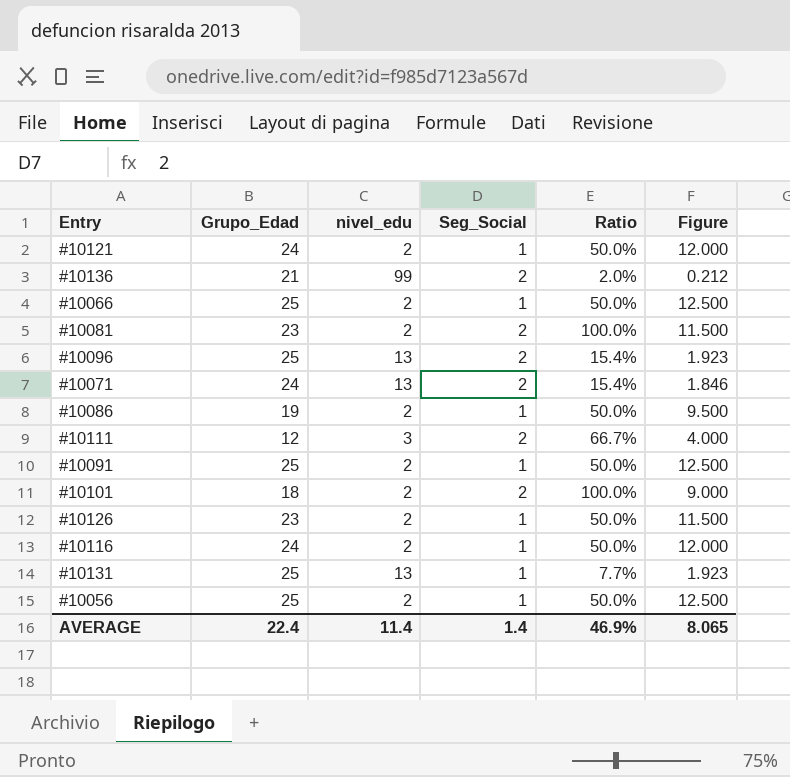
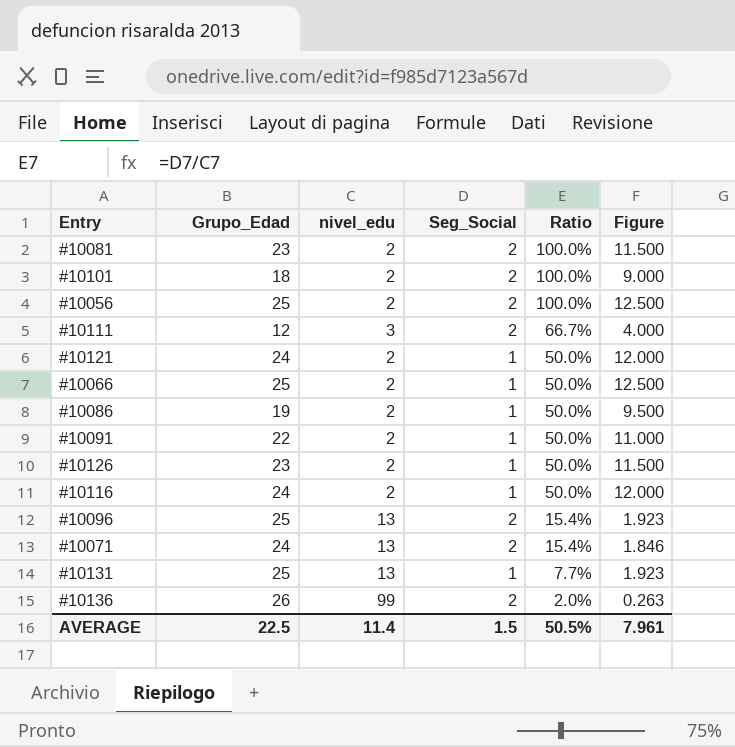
row order: none -> Ratio descending
#10056 | Seg_Social: 1 -> 2
#10056 | Ratio: 50.0% -> 100.0%
#10091 | Grupo_Edad: 25 -> 22
#10091 | Figure: 12.500 -> 11.000
#10136 | Grupo_Edad: 21 -> 26
#10136 | Figure: 0.212 -> 0.263
AVERAGE | Grupo_Edad: 22.4 -> 22.5
AVERAGE | Seg_Social: 1.4 -> 1.5
AVERAGE | Ratio: 46.9% -> 50.5%
AVERAGE | Figure: 8.065 -> 7.961

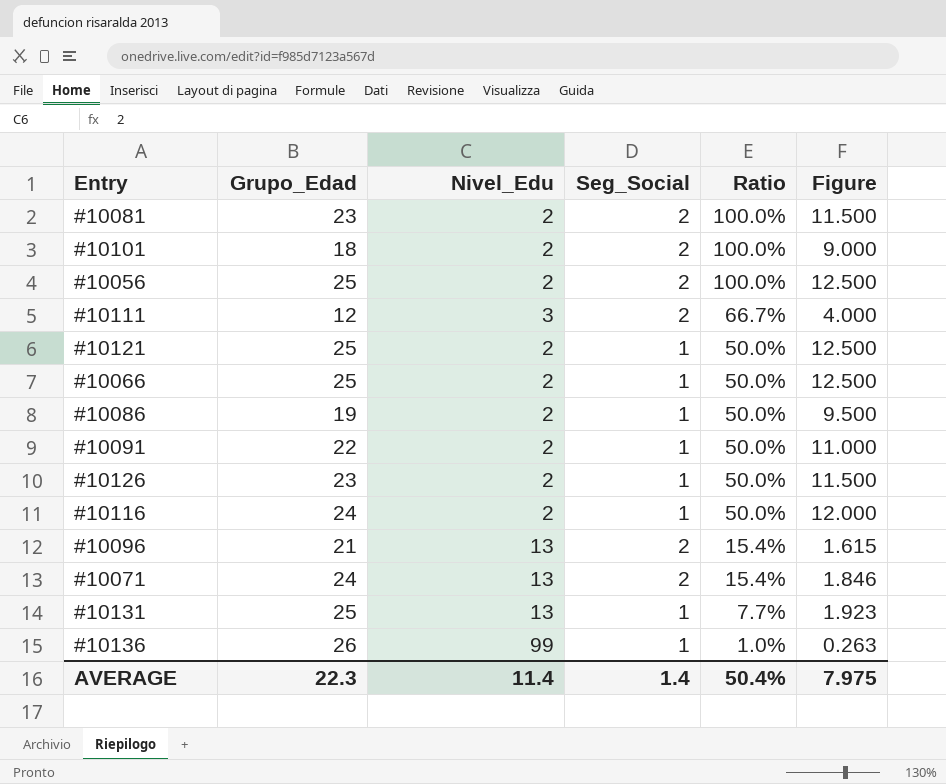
column name: nivel_edu -> Nivel_Edu
#10121 | Grupo_Edad: 24 -> 25
#10121 | Figure: 12.000 -> 12.500
#10096 | Grupo_Edad: 25 -> 21
#10096 | Figure: 1.923 -> 1.615
#10136 | Seg_Social: 2 -> 1
#10136 | Ratio: 2.0% -> 1.0%
AVERAGE | Grupo_Edad: 22.5 -> 22.3
AVERAGE | Seg_Social: 1.5 -> 1.4
AVERAGE | Ratio: 50.5% -> 50.4%
AVERAGE | Figure: 7.961 -> 7.975

